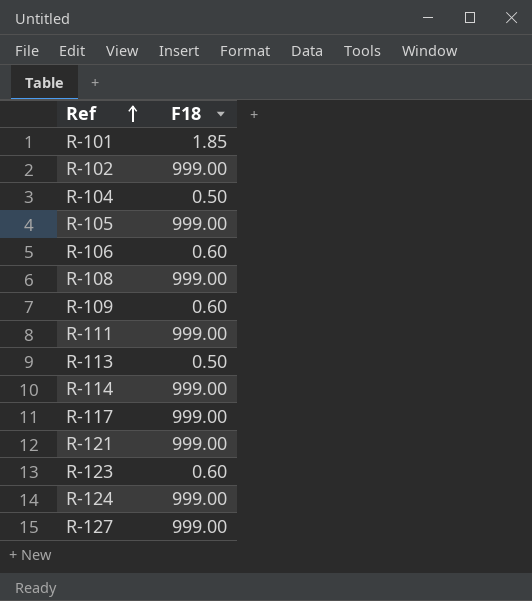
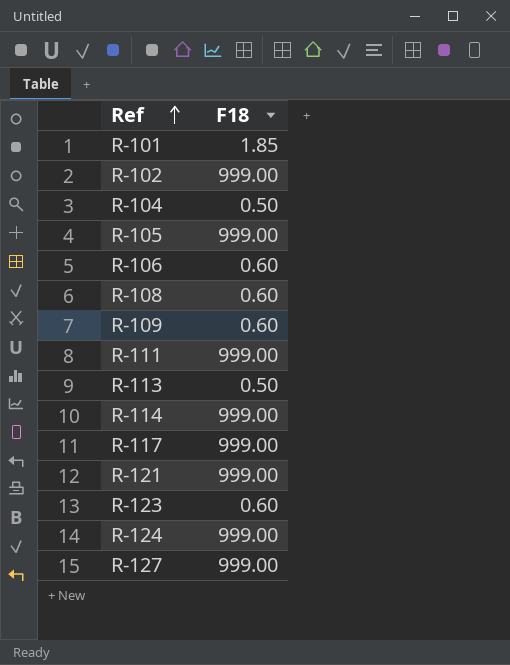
R-108 | F18: 999.00 -> 0.60

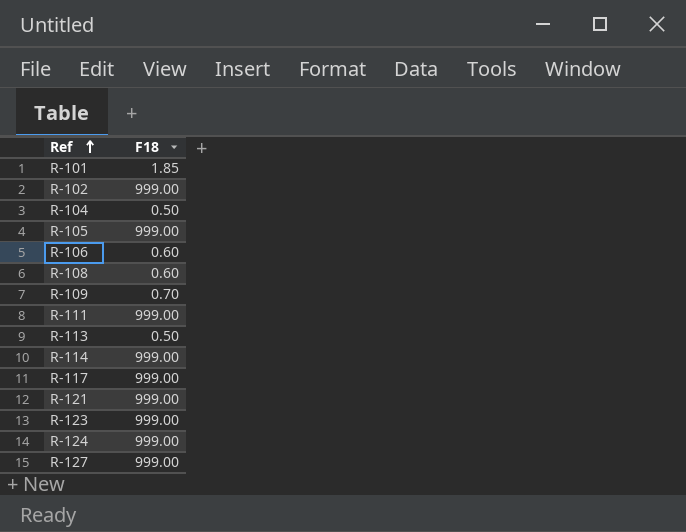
R-109 | F18: 0.60 -> 0.70
R-123 | F18: 0.60 -> 999.00

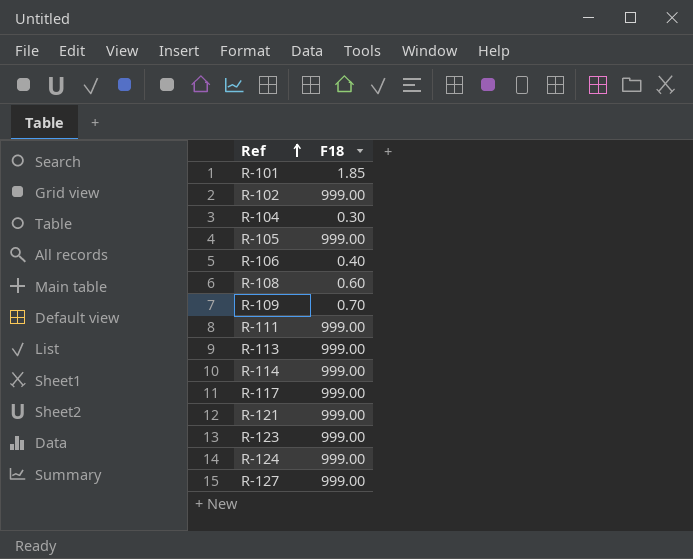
R-104 | F18: 0.50 -> 0.30
R-106 | F18: 0.60 -> 0.40
R-113 | F18: 0.50 -> 999.00

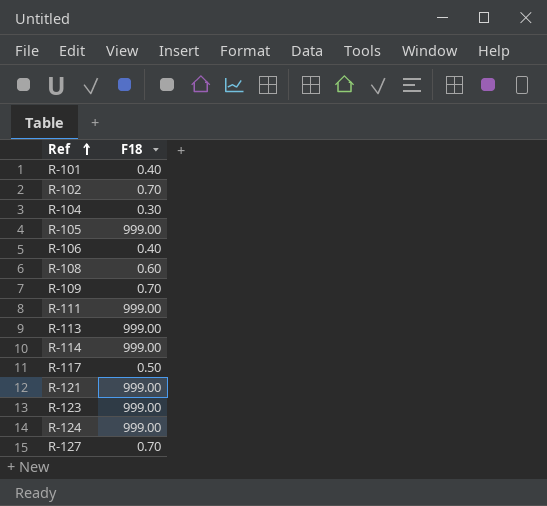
R-101 | F18: 1.85 -> 0.40
R-102 | F18: 999.00 -> 0.70
R-117 | F18: 999.00 -> 0.50
R-127 | F18: 999.00 -> 0.70

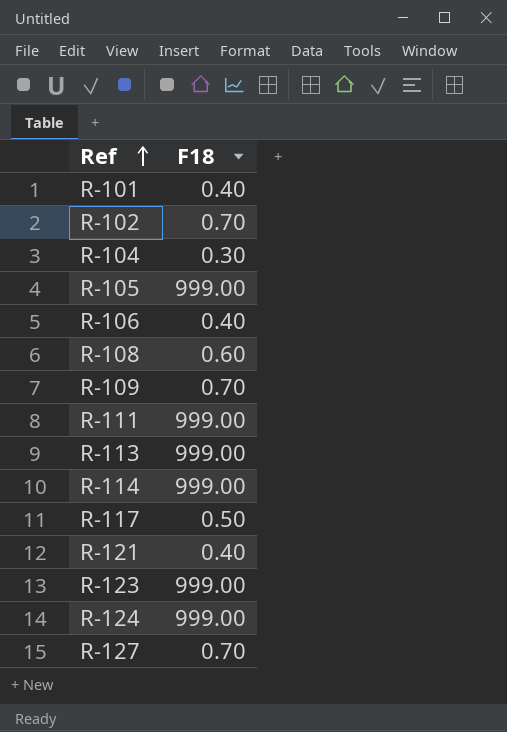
R-121 | F18: 999.00 -> 0.40

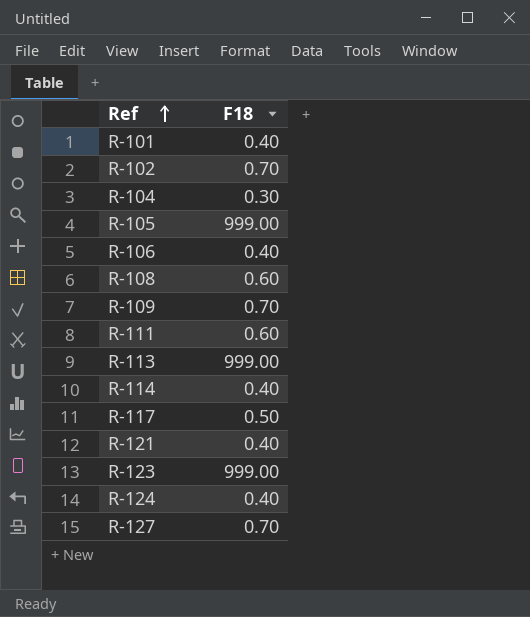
R-111 | F18: 999.00 -> 0.60
R-114 | F18: 999.00 -> 0.40
R-124 | F18: 999.00 -> 0.40

